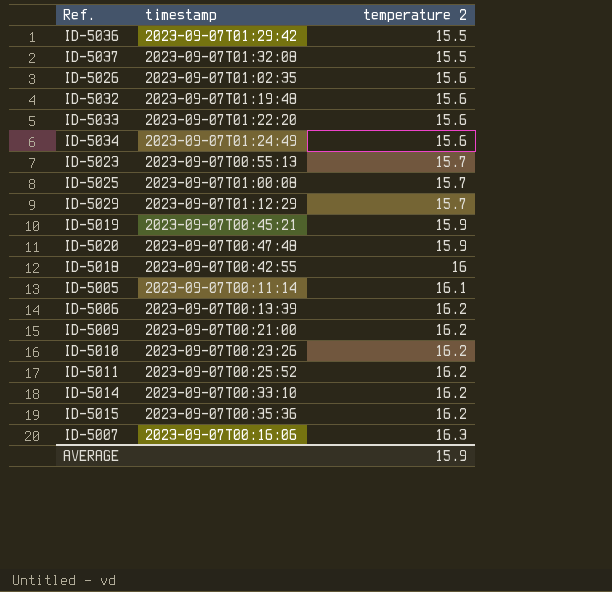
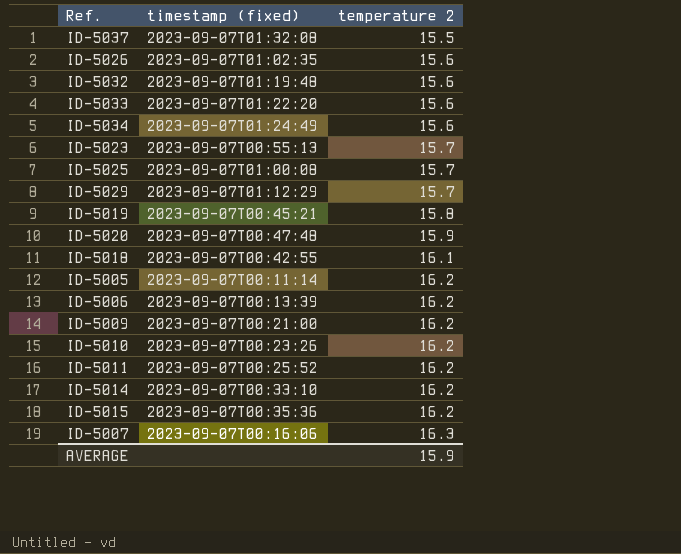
column name: timestamp -> timestamp (fixed)
row ID-5036: 2023-09-07T01:29:42 | 15.5 -> none
ID-5019 | temperature 2: 15.9 -> 15.8
ID-5018 | temperature 2: 16 -> 16.1
ID-5005 | temperature 2: 16.1 -> 16.2

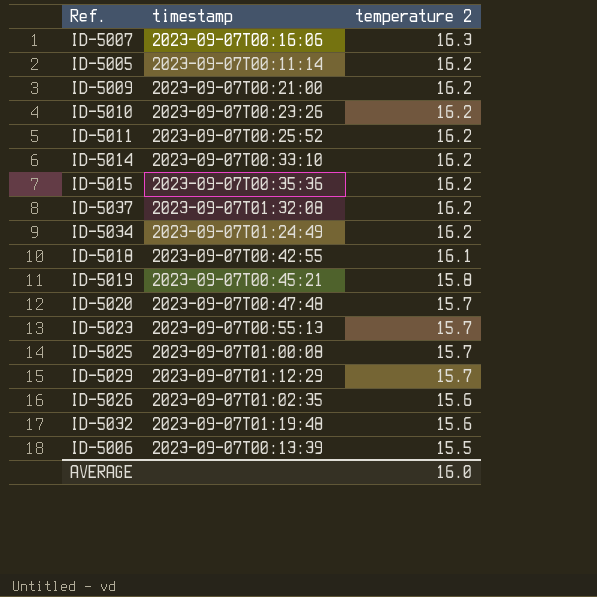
row order: temperature 2 ascending -> temperature 2 descending
column name: timestamp (fixed) -> timestamp
row ID-5033: 2023-09-07T01:22:20 | 15.6 -> none
ID-5037 | temperature 2: 15.5 -> 16.2
ID-5034 | temperature 2: 15.6 -> 16.2
ID-5020 | temperature 2: 15.9 -> 15.7
ID-5006 | temperature 2: 16.2 -> 15.5
AVERAGE | temperature 2: 15.9 -> 16.0

